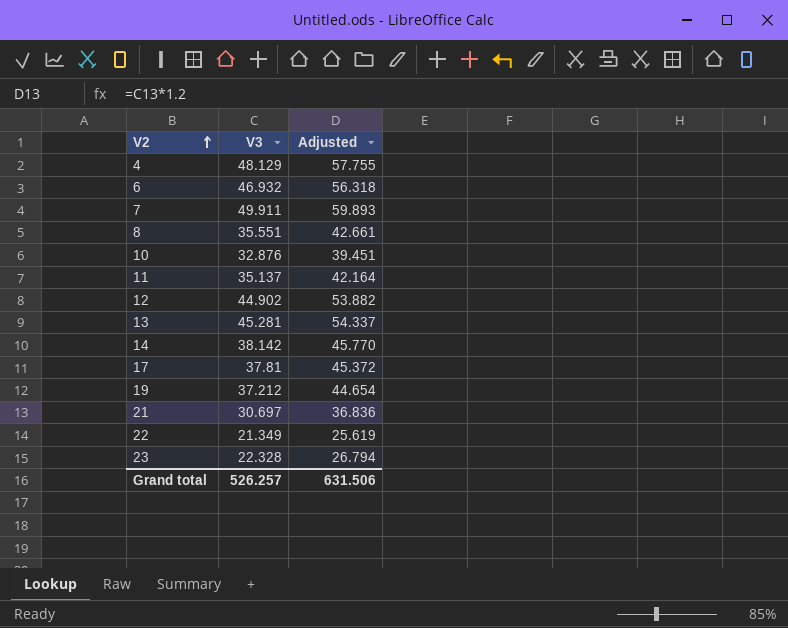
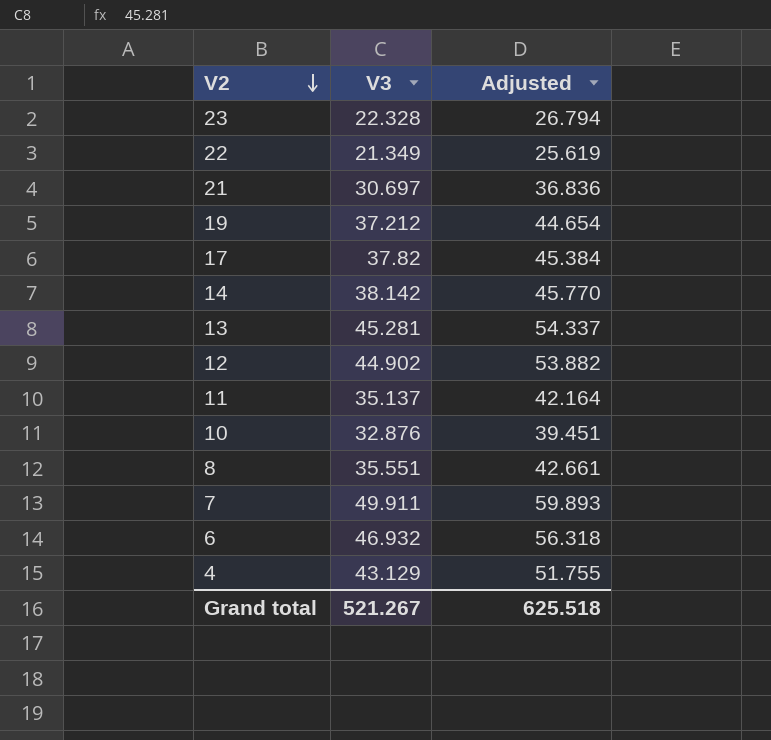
row order: V2 ascending -> V2 descending
17 | V3: 37.81 -> 37.82
17 | Adjusted: 45.372 -> 45.384
4 | V3: 48.129 -> 43.129
4 | Adjusted: 57.755 -> 51.755
Grand total | V3: 526.257 -> 521.267
Grand total | Adjusted: 631.506 -> 625.518

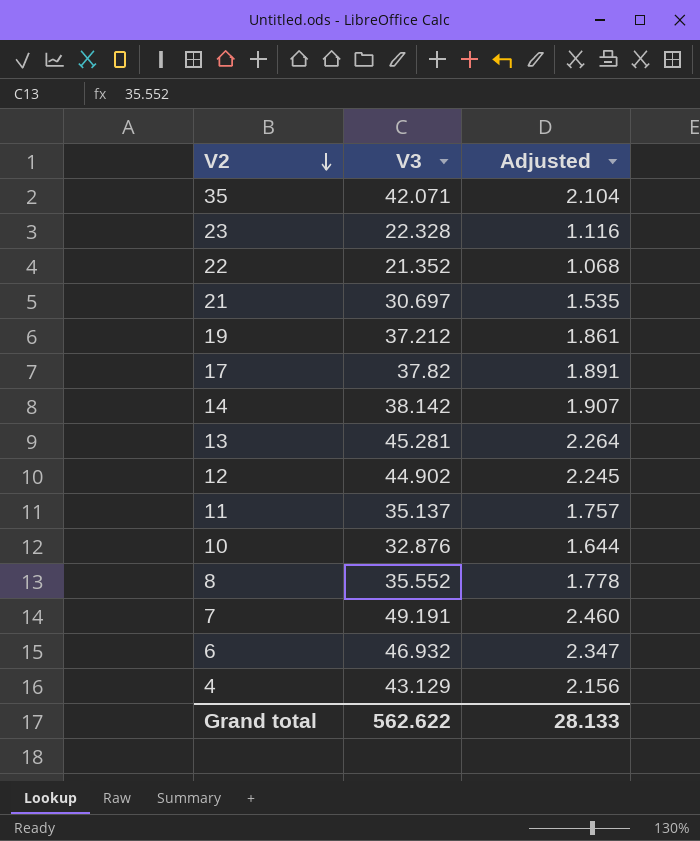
column Adjusted | formula: [V3] * 1.2 -> [V3] * 0.05
row 35: none -> 42.071 | 2.104
22 | V3: 21.349 -> 21.352
8 | V3: 35.551 -> 35.552
7 | V3: 49.911 -> 49.191
Grand total | V3: 521.267 -> 562.622
Grand total | Adjusted: 625.518 -> 28.133

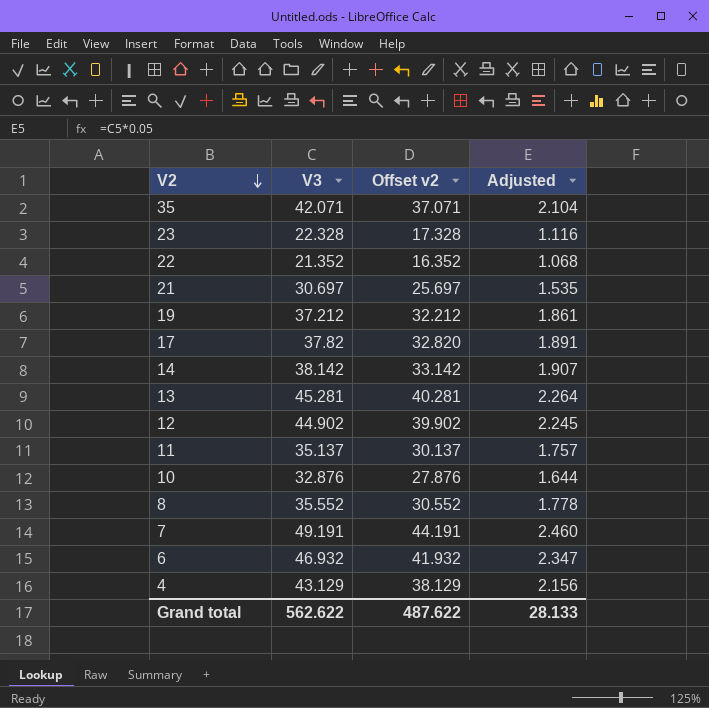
column Offset v2 | formula: none -> [V3] - 5

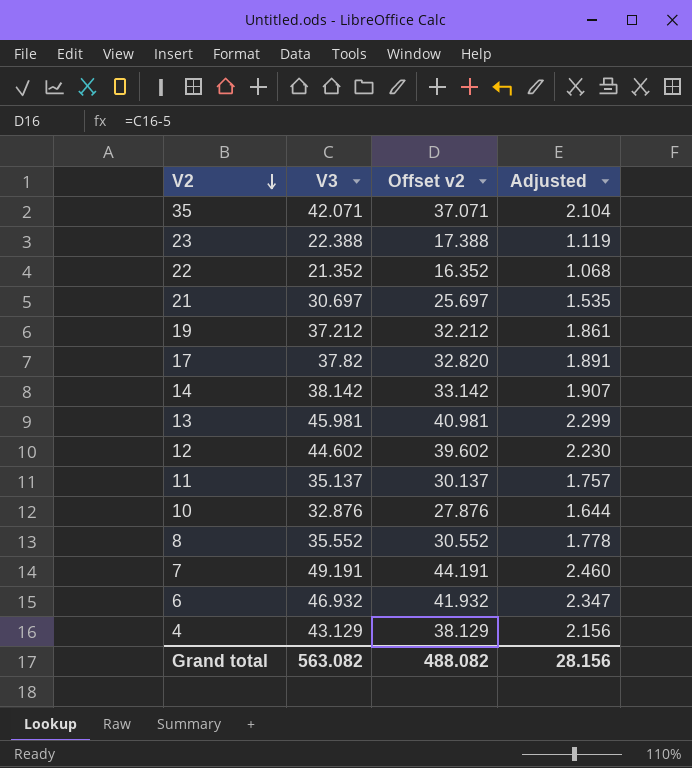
23 | V3: 22.328 -> 22.388
23 | Offset v2: 17.328 -> 17.388
23 | Adjusted: 1.116 -> 1.119
13 | V3: 45.281 -> 45.981
13 | Offset v2: 40.281 -> 40.981
13 | Adjusted: 2.264 -> 2.299
12 | V3: 44.902 -> 44.602
12 | Offset v2: 39.902 -> 39.602
12 | Adjusted: 2.245 -> 2.230
Grand total | V3: 562.622 -> 563.082
Grand total | Offset v2: 487.622 -> 488.082
Grand total | Adjusted: 28.133 -> 28.156

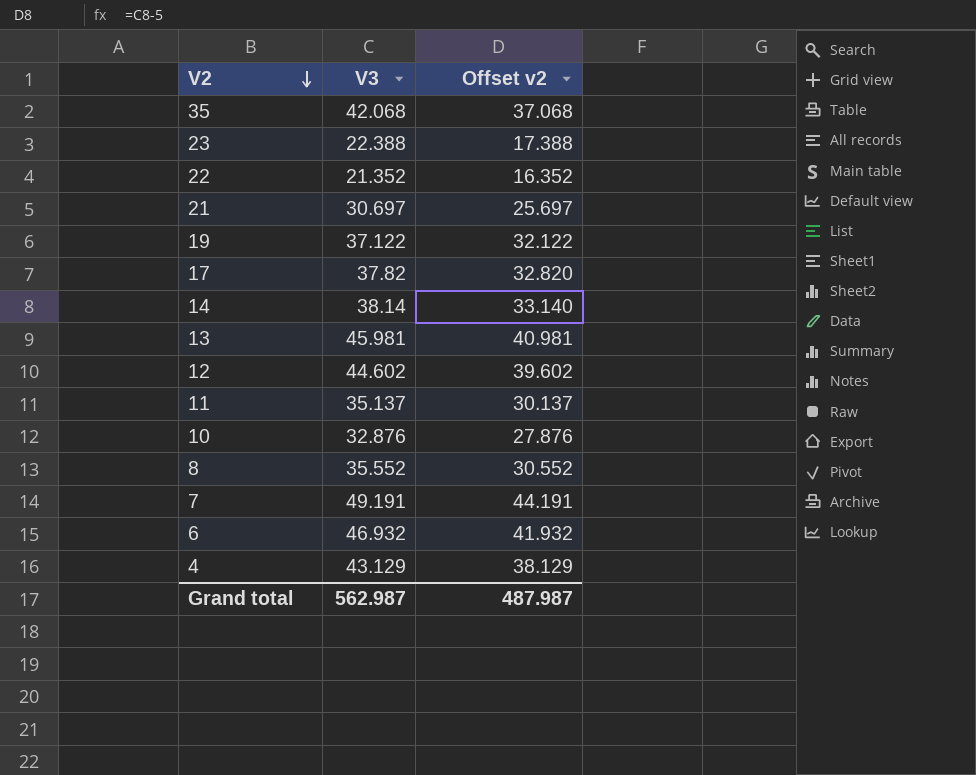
column Adjusted | formula: [V3] * 0.05 -> none
35 | V3: 42.071 -> 42.068
35 | Offset v2: 37.071 -> 37.068
19 | V3: 37.212 -> 37.122
19 | Offset v2: 32.212 -> 32.122
14 | V3: 38.142 -> 38.14
14 | Offset v2: 33.142 -> 33.140
Grand total | V3: 563.082 -> 562.987
Grand total | Offset v2: 488.082 -> 487.987

